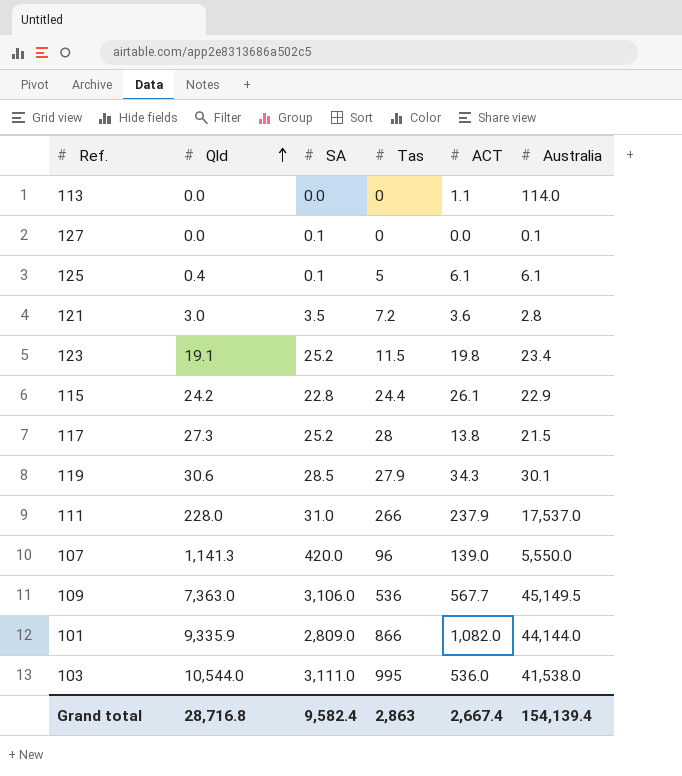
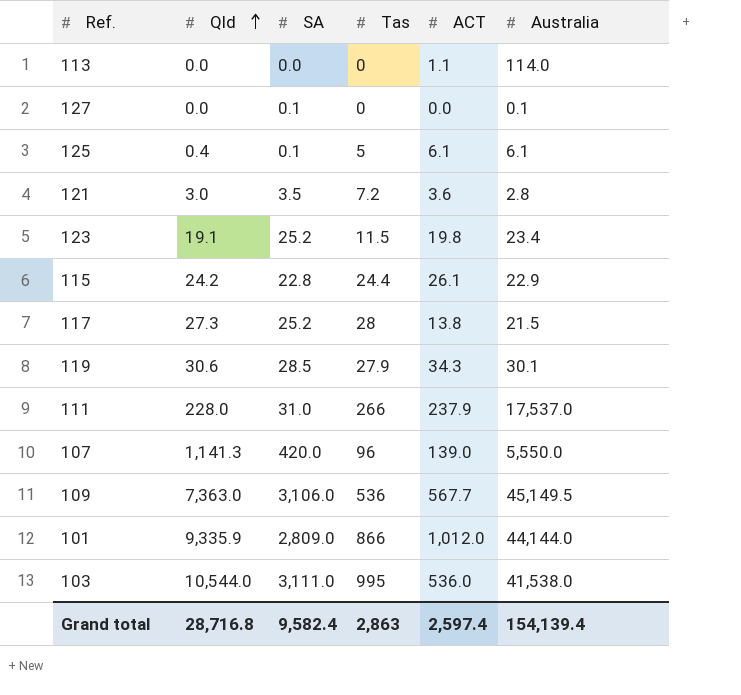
101 | ACT: 1,082.0 -> 1,012.0
Grand total | ACT: 2,667.4 -> 2,597.4

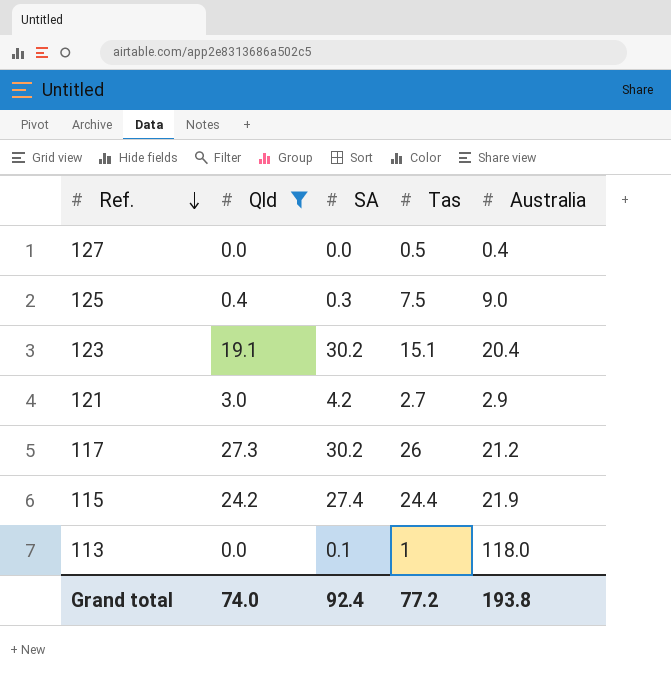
filter: none -> Qld <= 27.3
row order: Qld ascending -> Ref. descending
column ACT | position: 5 -> none
127 | SA: 0.1 -> 0.0
127 | Tas: 0 -> 0.5
127 | Australia: 0.1 -> 0.4
125 | SA: 0.1 -> 0.3
125 | Tas: 5 -> 7.5
125 | Australia: 6.1 -> 9.0
123 | SA: 25.2 -> 30.2
123 | Tas: 11.5 -> 15.1
123 | Australia: 23.4 -> 20.4
121 | SA: 3.5 -> 4.2
121 | Tas: 7.2 -> 2.7
121 | Australia: 2.8 -> 2.9
117 | SA: 25.2 -> 30.2
117 | Tas: 28 -> 26
117 | Australia: 21.5 -> 21.2
115 | SA: 22.8 -> 27.4
115 | Australia: 22.9 -> 21.9
113 | SA: 0.0 -> 0.1
113 | Tas: 0 -> 1
113 | Australia: 114.0 -> 118.0
Grand total | Qld: 28,716.8 -> 74.0
Grand total | SA: 9,582.4 -> 92.4
Grand total | Tas: 2,863 -> 77.2
Grand total | Australia: 154,139.4 -> 193.8

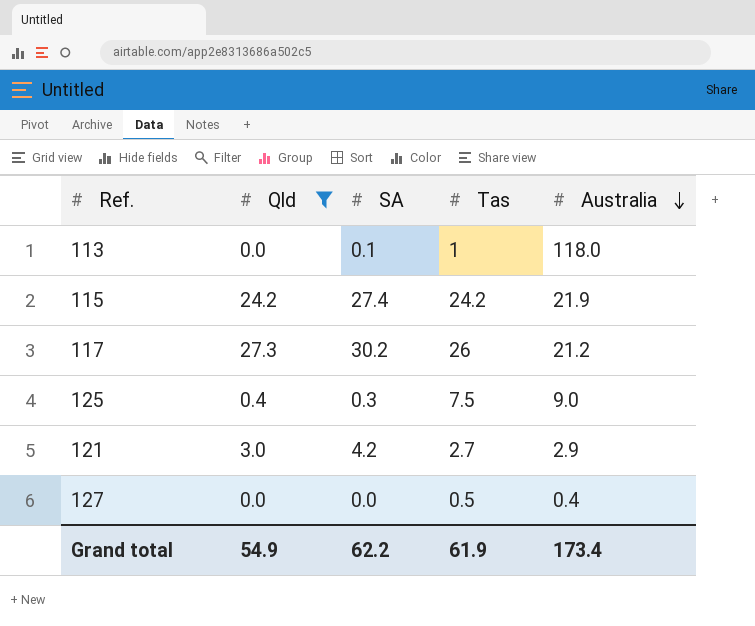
row order: Ref. descending -> Australia descending
row 123: 19.1 | 30.2 | 15.1 | 20.4 -> none
115 | Tas: 24.4 -> 24.2
Grand total | Qld: 74.0 -> 54.9
Grand total | SA: 92.4 -> 62.2
Grand total | Tas: 77.2 -> 61.9
Grand total | Australia: 193.8 -> 173.4

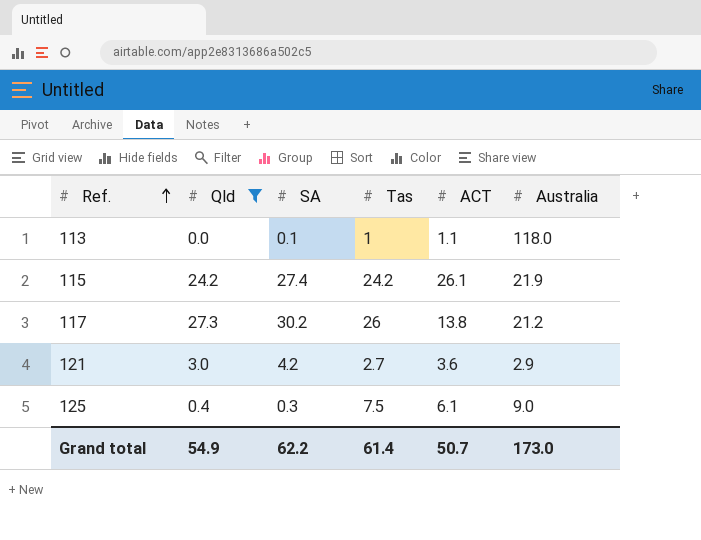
row order: Australia descending -> Ref. ascending
column ACT | position: none -> 5
row 127: 0.0 | 0.0 | 0.5 | 0.4 -> none
Grand total | Tas: 61.9 -> 61.4
Grand total | Australia: 173.4 -> 173.0

